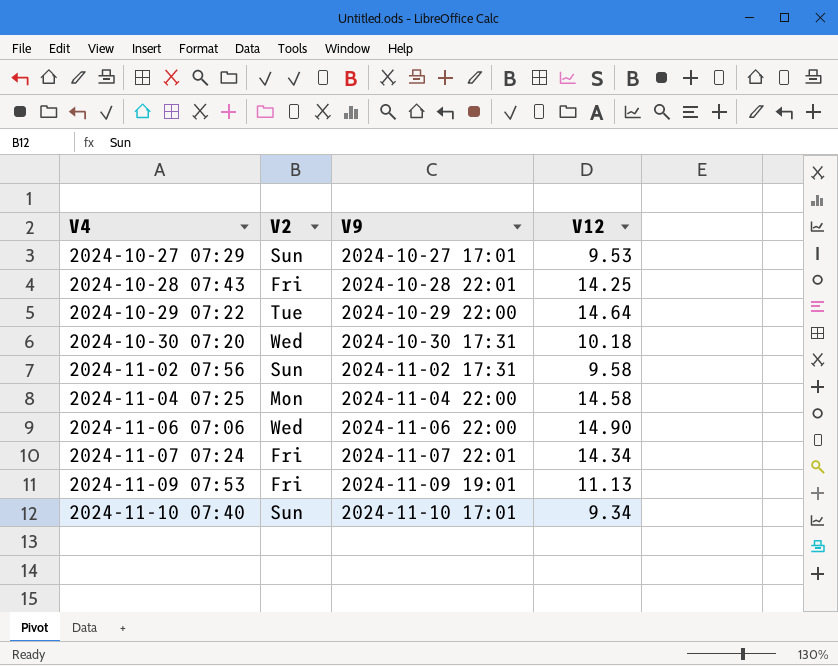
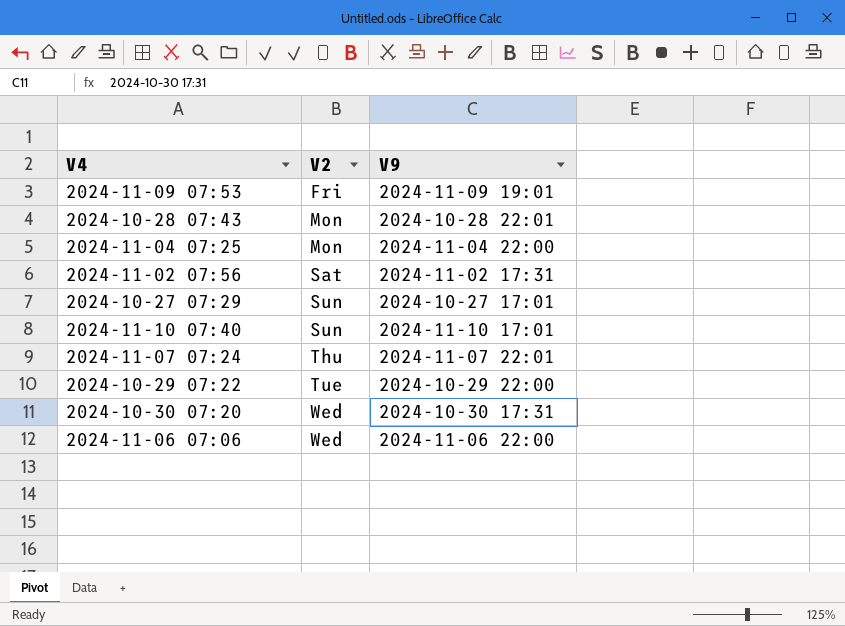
row order: V4 ascending -> V2 ascending
column V12 | position: 4 -> none
2024-10-28 07:43 | V2: Fri -> Mon
2024-11-02 07:56 | V2: Sun -> Sat
2024-11-07 07:24 | V2: Fri -> Thu

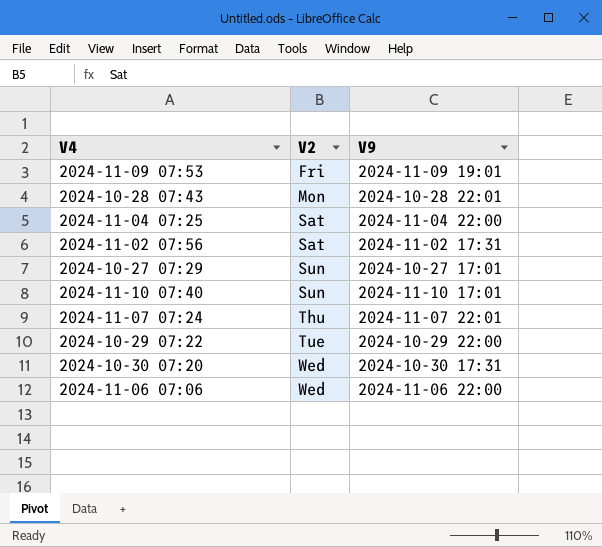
2024-11-04 07:25 | V2: Mon -> Sat

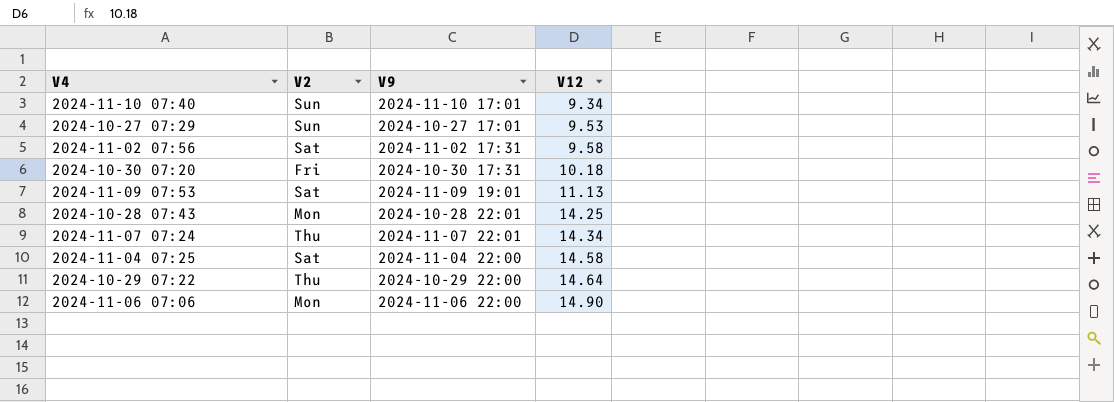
row order: V2 ascending -> V12 ascending
column V12 | position: none -> 4
2024-10-30 07:20 | V2: Wed -> Fri
2024-11-09 07:53 | V2: Fri -> Sat
2024-10-29 07:22 | V2: Tue -> Thu
2024-11-06 07:06 | V2: Wed -> Mon

